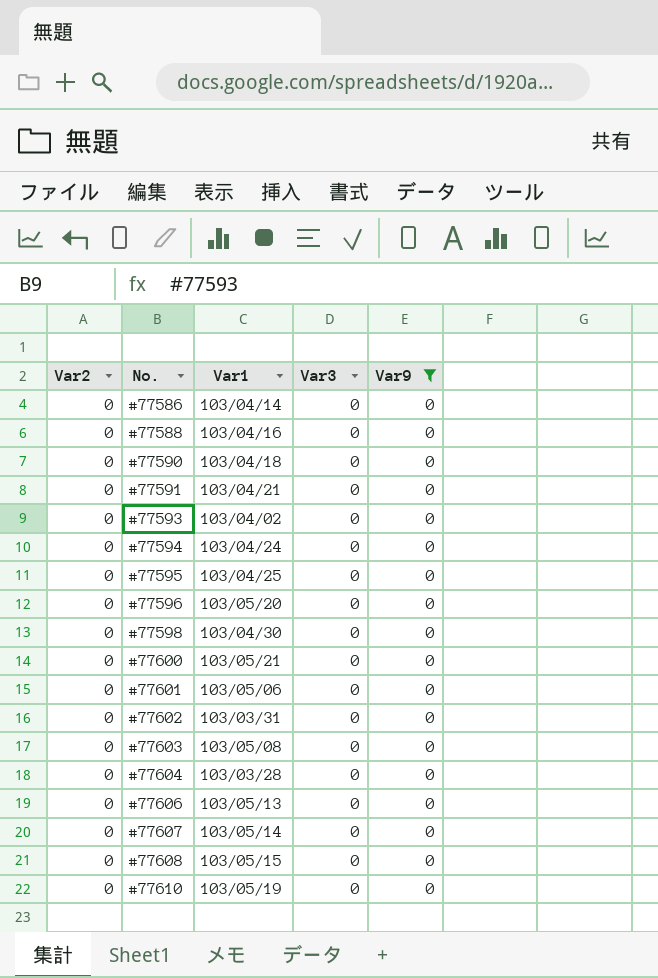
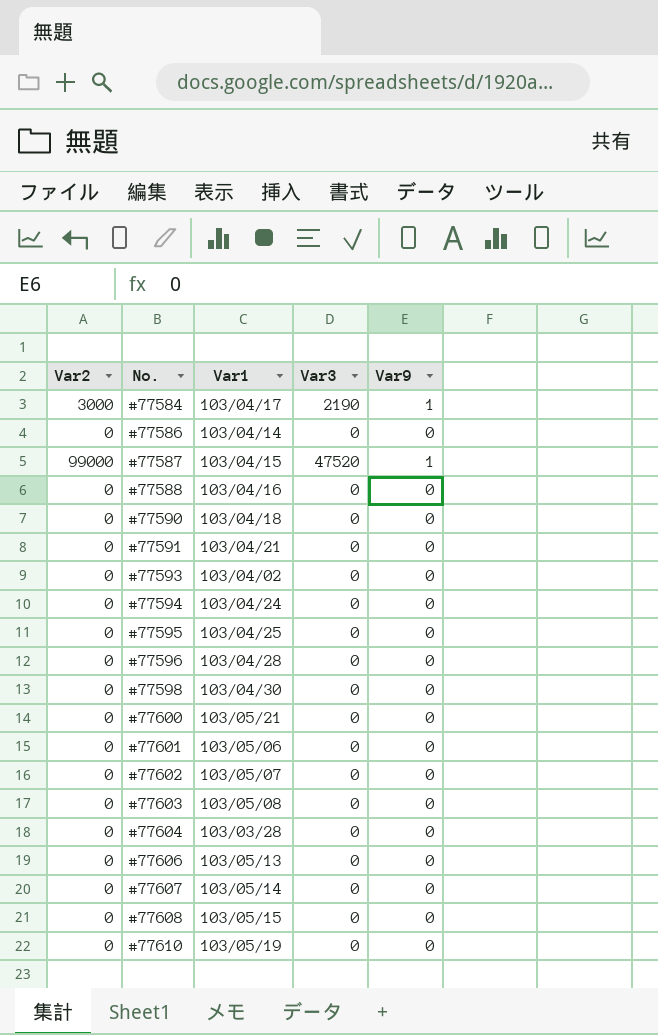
filter: Var9 = 0 -> none
#77596 | Var1: 103/05/20 -> 103/04/28
#77602 | Var1: 103/03/31 -> 103/05/07

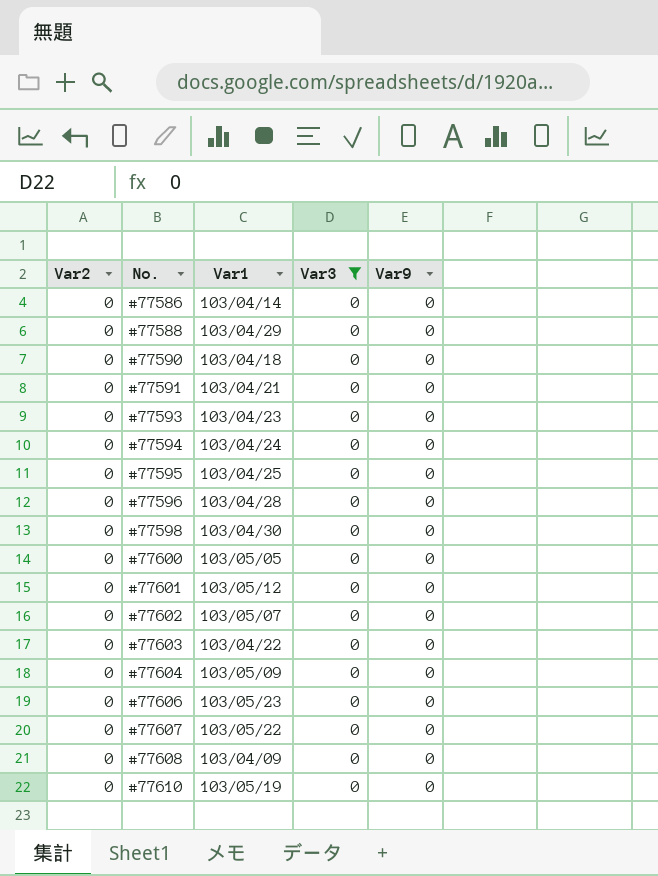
filter: none -> Var3 = 0
#77588 | Var1: 103/04/16 -> 103/04/29
#77593 | Var1: 103/04/02 -> 103/04/23
#77600 | Var1: 103/05/21 -> 103/05/05
#77601 | Var1: 103/05/06 -> 103/05/12
#77603 | Var1: 103/05/08 -> 103/04/22
#77604 | Var1: 103/03/28 -> 103/05/09
#77606 | Var1: 103/05/13 -> 103/05/23
#77607 | Var1: 103/05/14 -> 103/05/22
#77608 | Var1: 103/05/15 -> 103/04/09

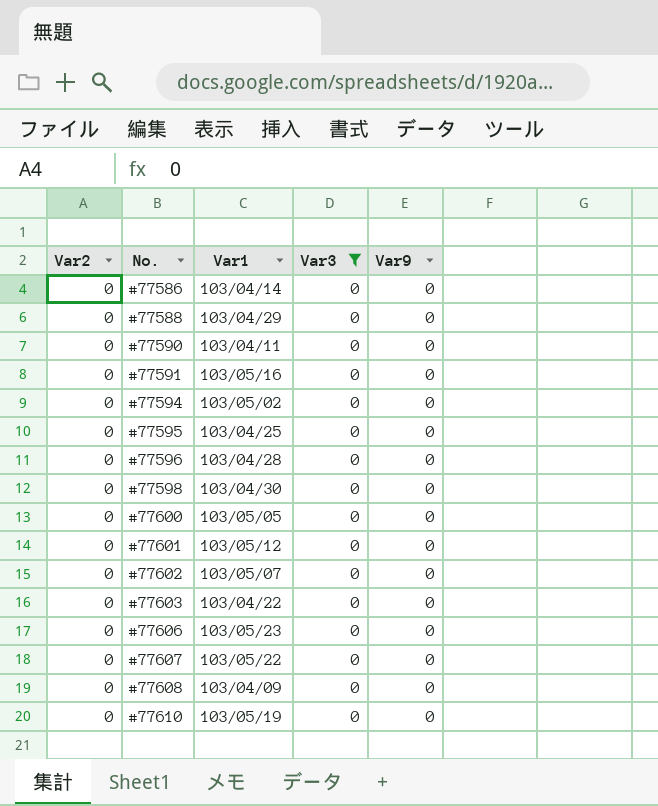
row #77593: 0 | 103/04/23 | 0 | 0 -> none
row #77604: 0 | 103/05/09 | 0 | 0 -> none
#77590 | Var1: 103/04/18 -> 103/04/11
#77591 | Var1: 103/04/21 -> 103/05/16
#77594 | Var1: 103/04/24 -> 103/05/02

